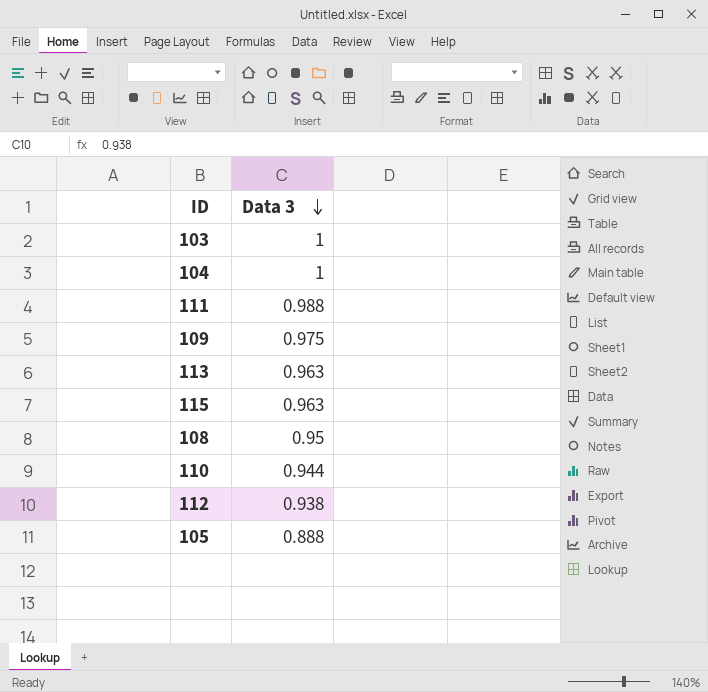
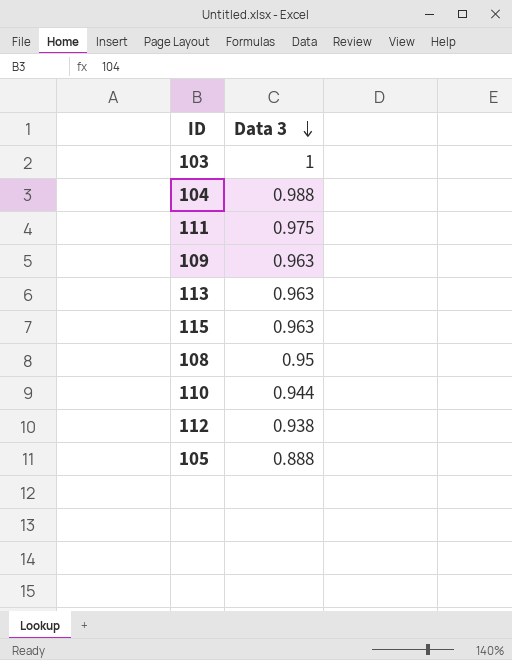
104 | Data 3: 1 -> 0.988
111 | Data 3: 0.988 -> 0.975
109 | Data 3: 0.975 -> 0.963

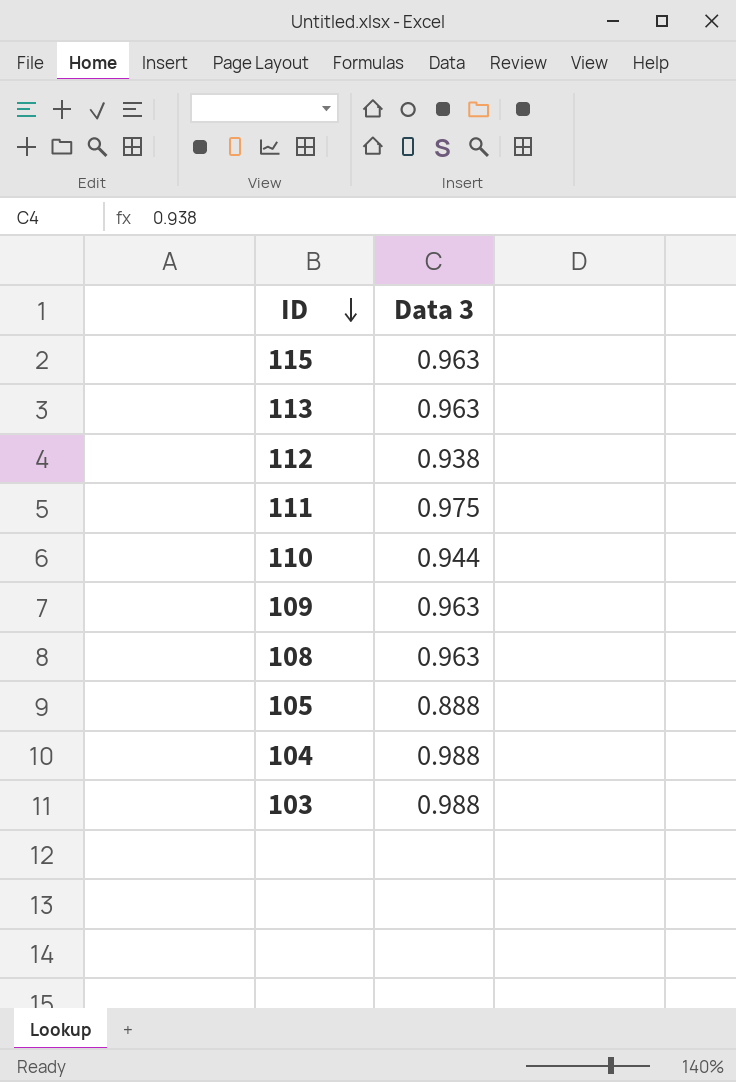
row order: Data 3 descending -> ID descending
108 | Data 3: 0.95 -> 0.963
103 | Data 3: 1 -> 0.988

